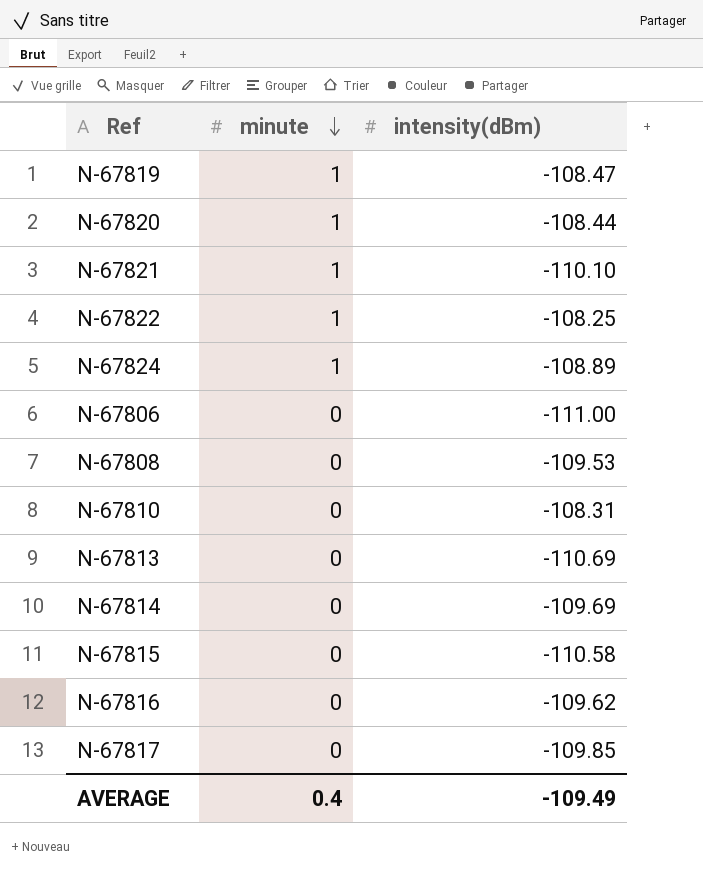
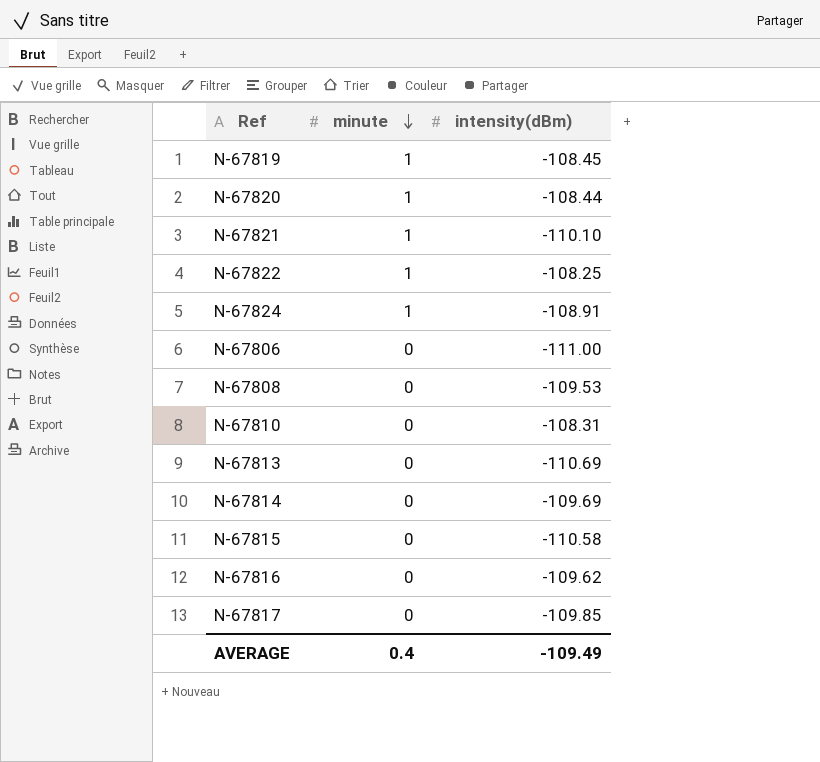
N-67819 | intensity(dBm): -108.47 -> -108.45
N-67824 | intensity(dBm): -108.89 -> -108.91

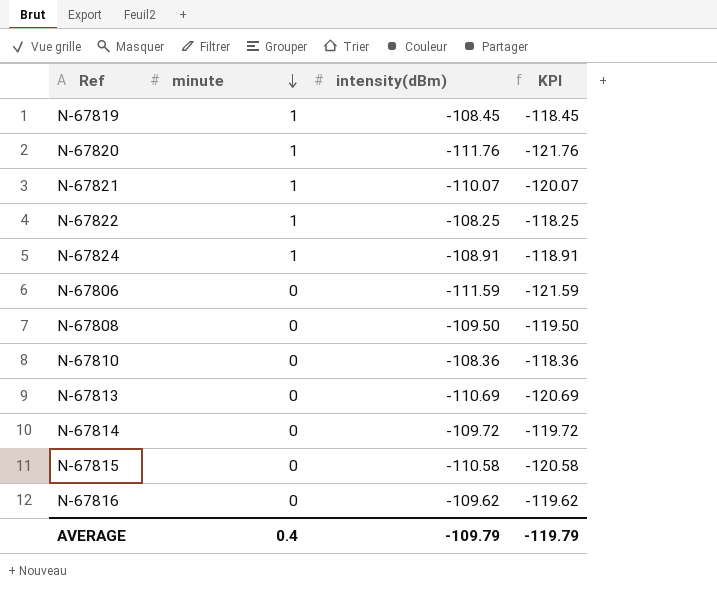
column KPI | formula: none -> [intensity(dBm)] - 10
row N-67817: 0 | -109.85 -> none
N-67820 | intensity(dBm): -108.44 -> -111.76
N-67821 | intensity(dBm): -110.10 -> -110.07
N-67806 | intensity(dBm): -111.00 -> -111.59
N-67808 | intensity(dBm): -109.53 -> -109.50
N-67810 | intensity(dBm): -108.31 -> -108.36
N-67814 | intensity(dBm): -109.69 -> -109.72
AVERAGE | intensity(dBm): -109.49 -> -109.79

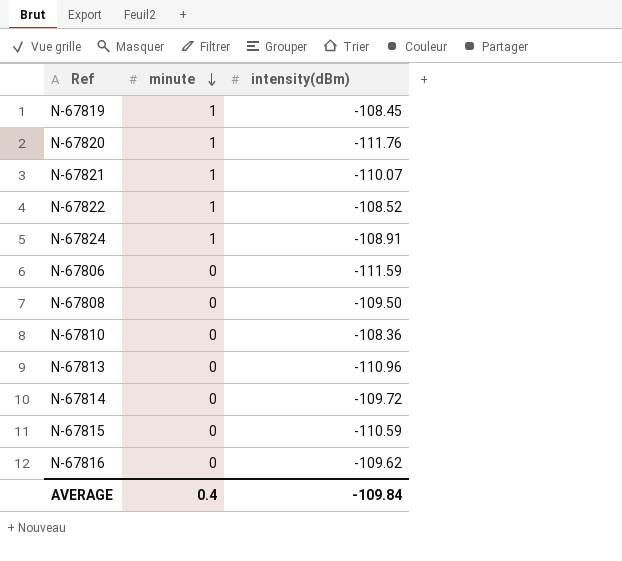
column KPI | formula: [intensity(dBm)] - 10 -> none
N-67822 | intensity(dBm): -108.25 -> -108.52
N-67813 | intensity(dBm): -110.69 -> -110.96
N-67815 | intensity(dBm): -110.58 -> -110.59
AVERAGE | intensity(dBm): -109.79 -> -109.84

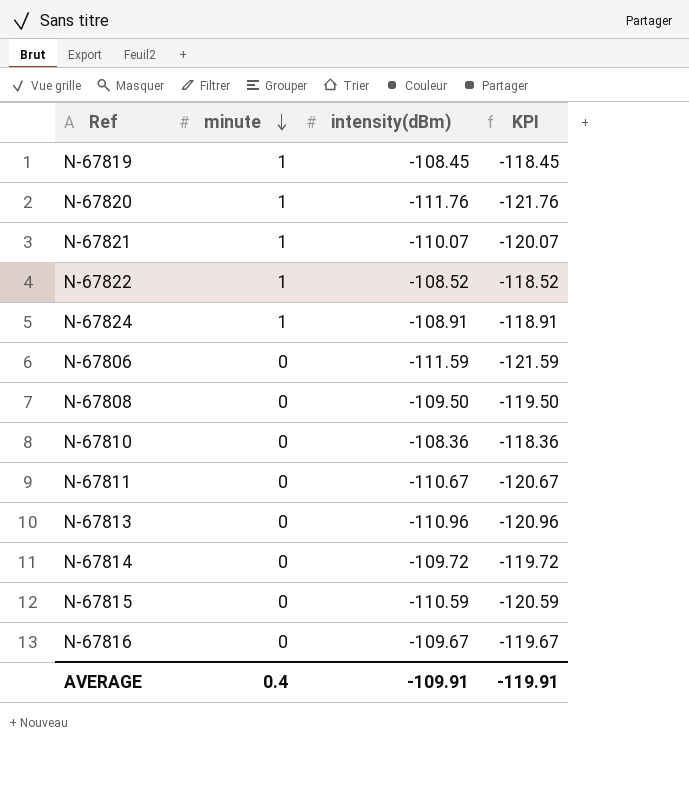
column KPI | formula: none -> [intensity(dBm)] - 10
row N-67811: none -> 0 | -110.67 | -120.67
N-67816 | intensity(dBm): -109.62 -> -109.67
AVERAGE | intensity(dBm): -109.84 -> -109.91

